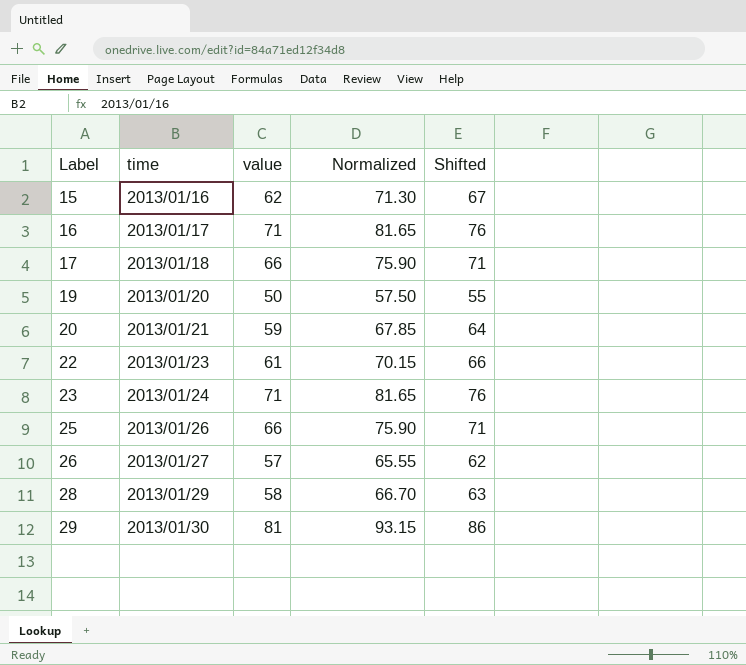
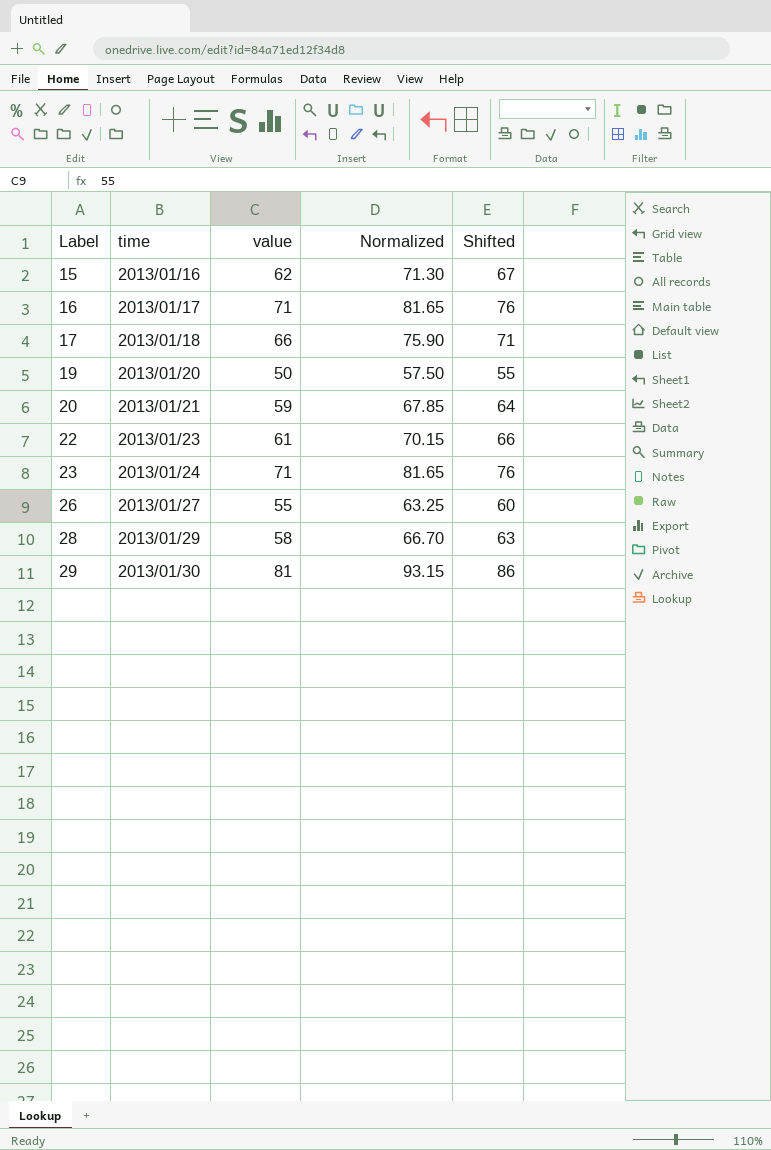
row 25: 2013/01/26 | 66 | 75.90 | 71 -> none
26 | value: 57 -> 55
26 | Normalized: 65.55 -> 63.25
26 | Shifted: 62 -> 60

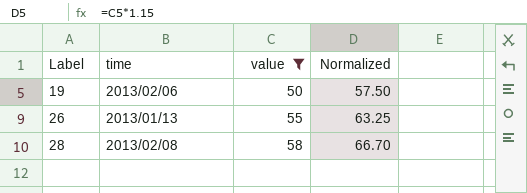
filter: none -> value <= 58
column Shifted | formula: [value] + 5 -> none
19 | time: 2013/01/20 -> 2013/02/06
26 | time: 2013/01/27 -> 2013/01/13
28 | time: 2013/01/29 -> 2013/02/08

